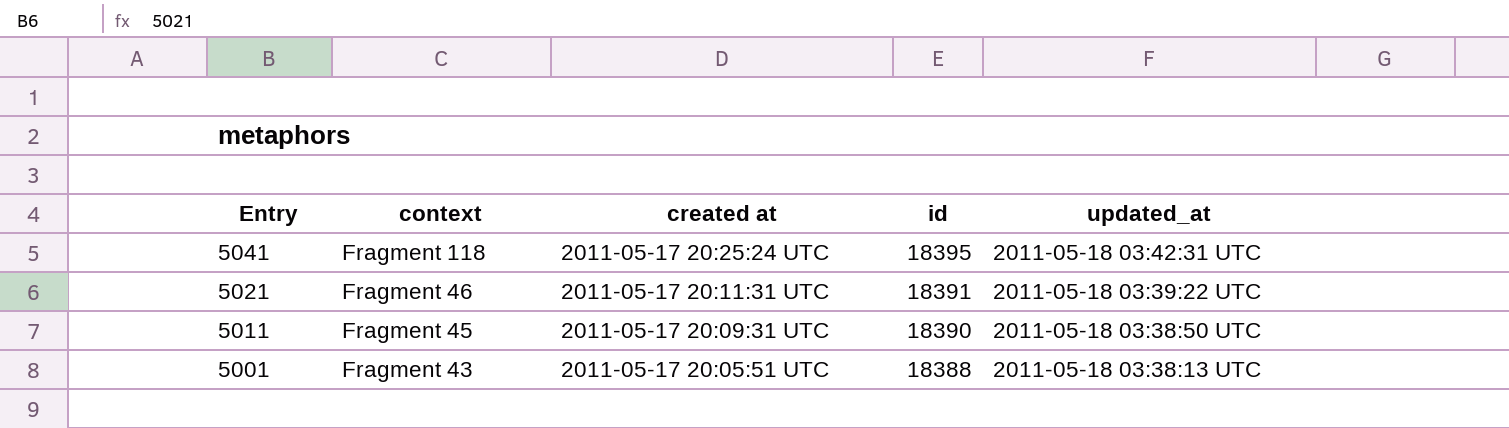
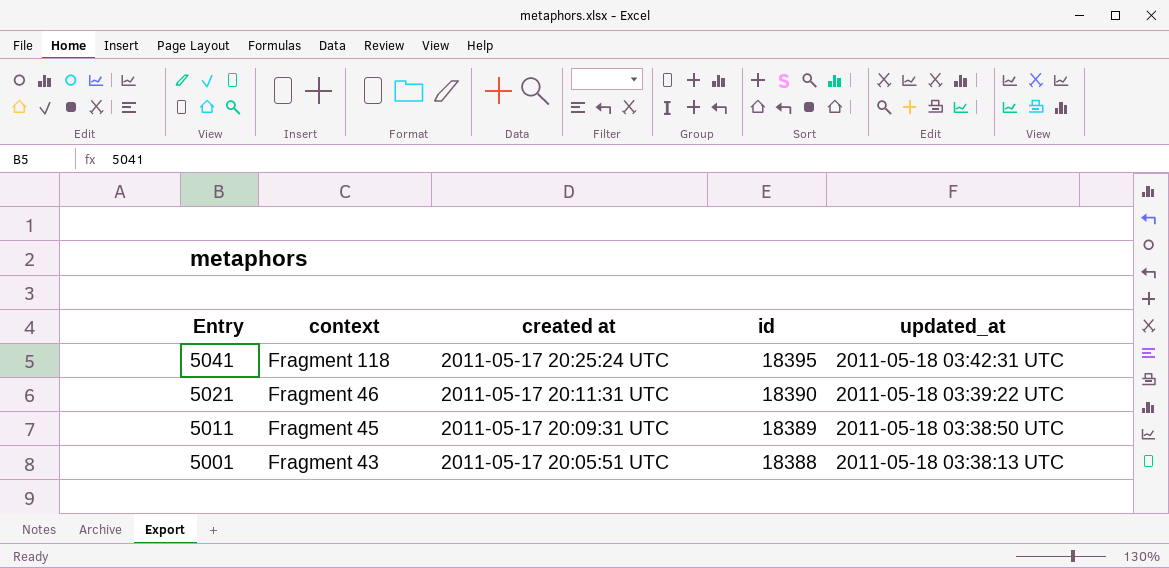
5021 | id: 18391 -> 18390
5011 | id: 18390 -> 18389

